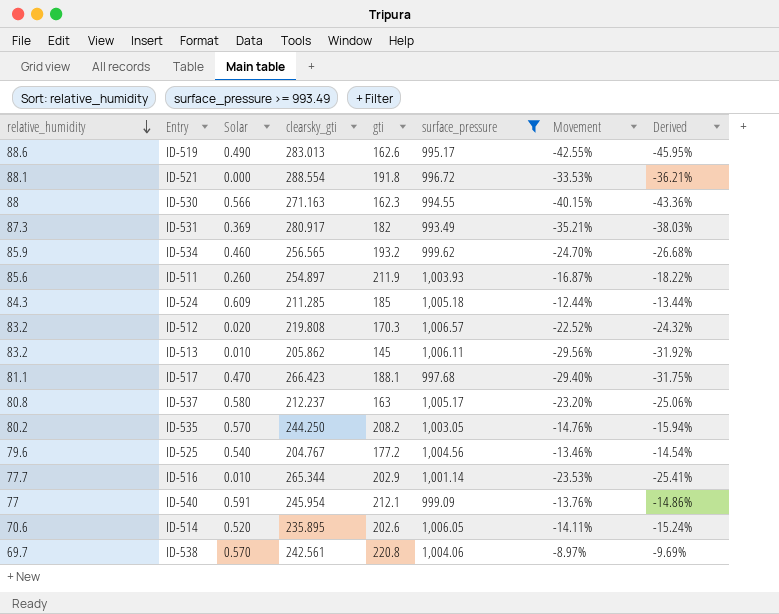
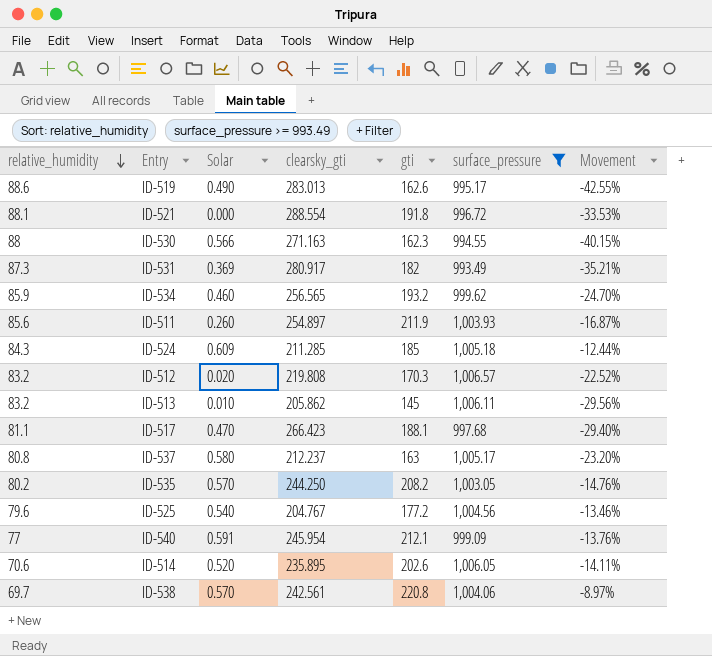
column Derived | formula: [Movement] * 1.08 -> none
row ID-516: 77.7 | 0.010 | 265.344 | 202.9 | 1,001.14 | -23.53% | -25.41% -> none

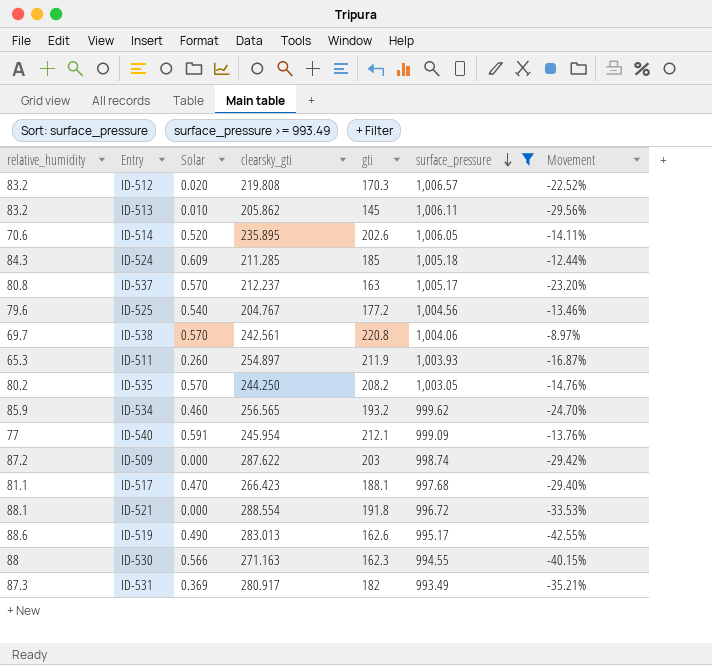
row order: relative_humidity descending -> surface_pressure descending
ID-537 | Solar: 0.580 -> 0.570
ID-511 | relative_humidity: 85.6 -> 65.3
row ID-509: none -> 87.2 | 0.000 | 287.622 | 203 | 998.74 | -29.42%

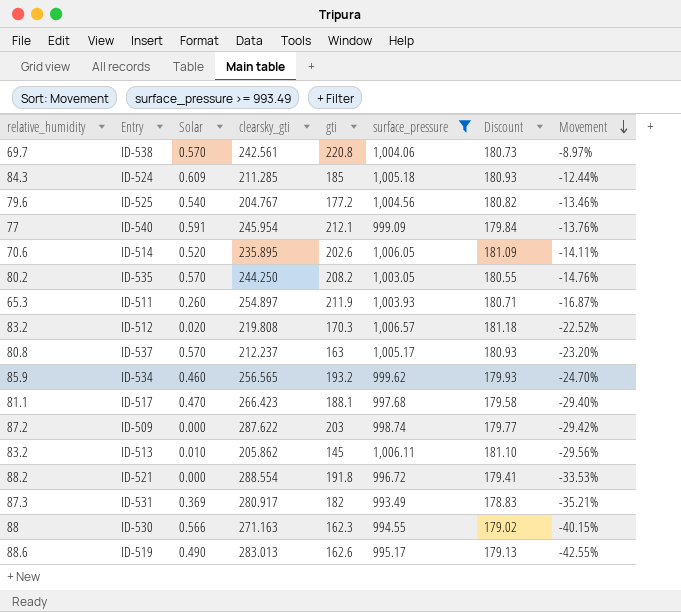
row order: surface_pressure descending -> Movement descending
column Discount | formula: none -> [surface_pressure] * 0.18
ID-521 | relative_humidity: 88.1 -> 88.2

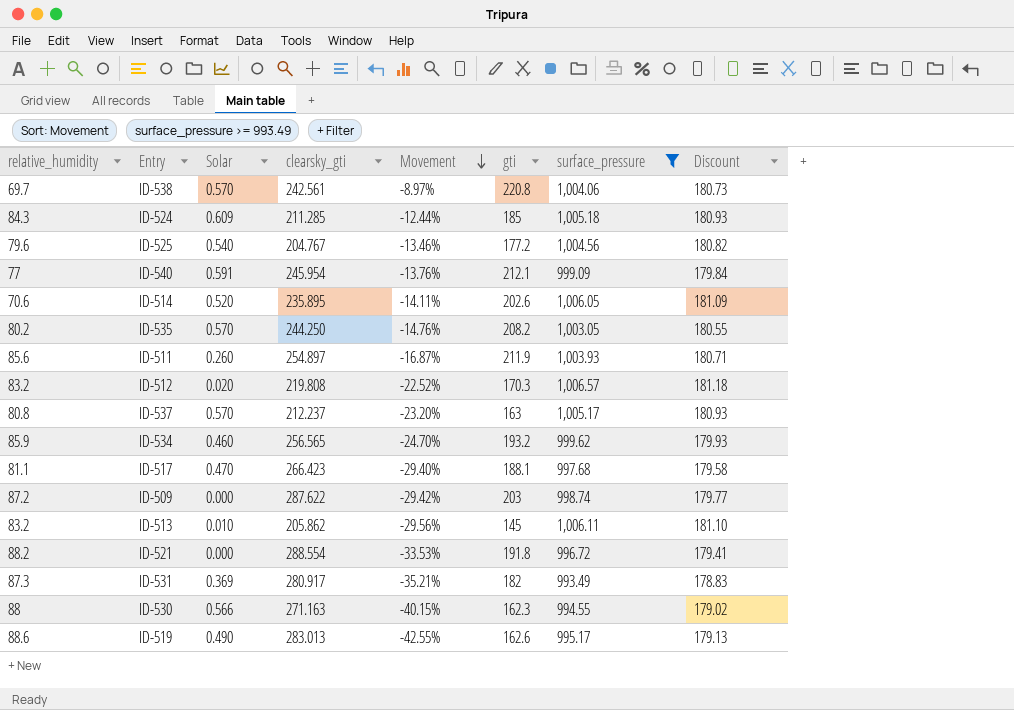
column Movement | position: 8 -> 5
ID-511 | relative_humidity: 65.3 -> 85.6

